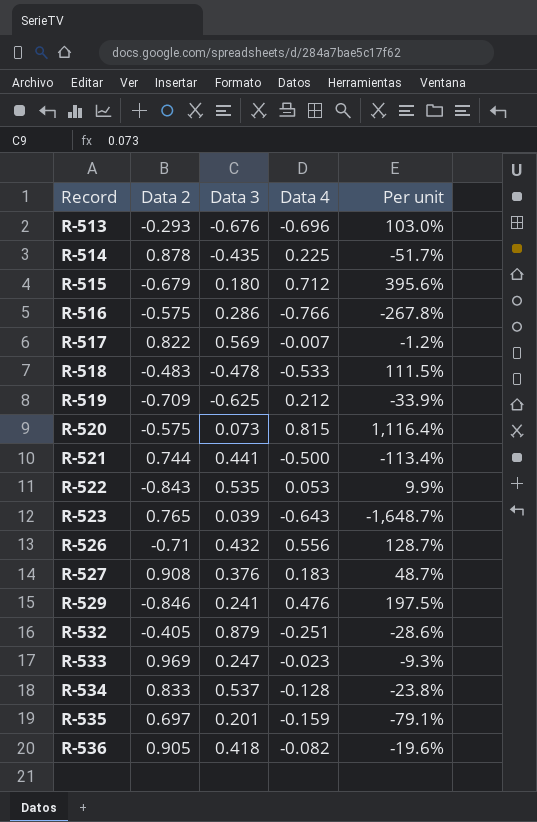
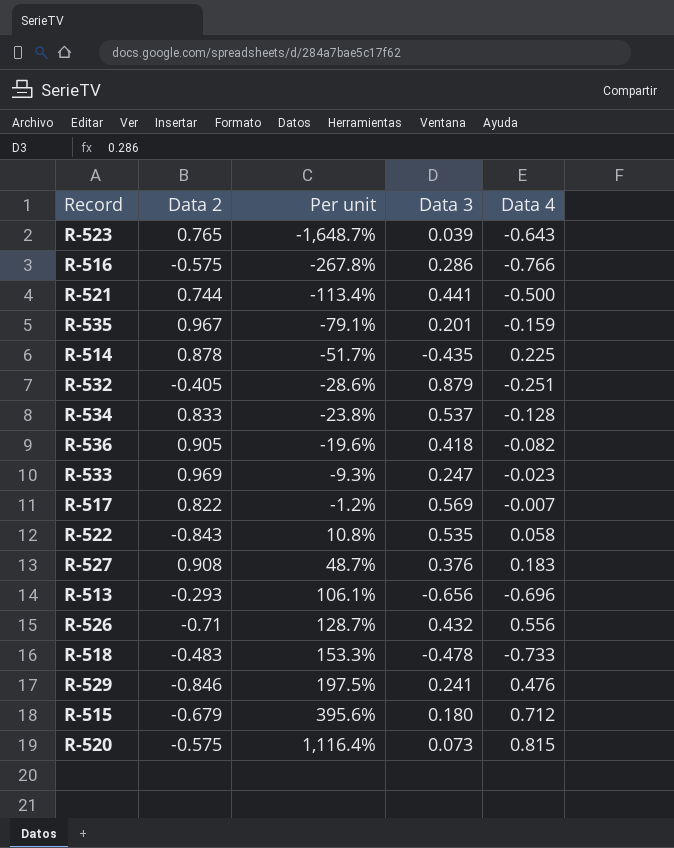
row order: Record ascending -> Per unit ascending
column Per unit | position: 5 -> 3
row R-519: -0.709 | -0.625 | 0.212 | -33.9% -> none
R-535 | Data 2: 0.697 -> 0.967
R-522 | Per unit: 9.9% -> 10.8%
R-522 | Data 4: 0.053 -> 0.058
R-513 | Per unit: 103.0% -> 106.1%
R-513 | Data 3: -0.676 -> -0.656
R-518 | Per unit: 111.5% -> 153.3%
R-518 | Data 4: -0.533 -> -0.733

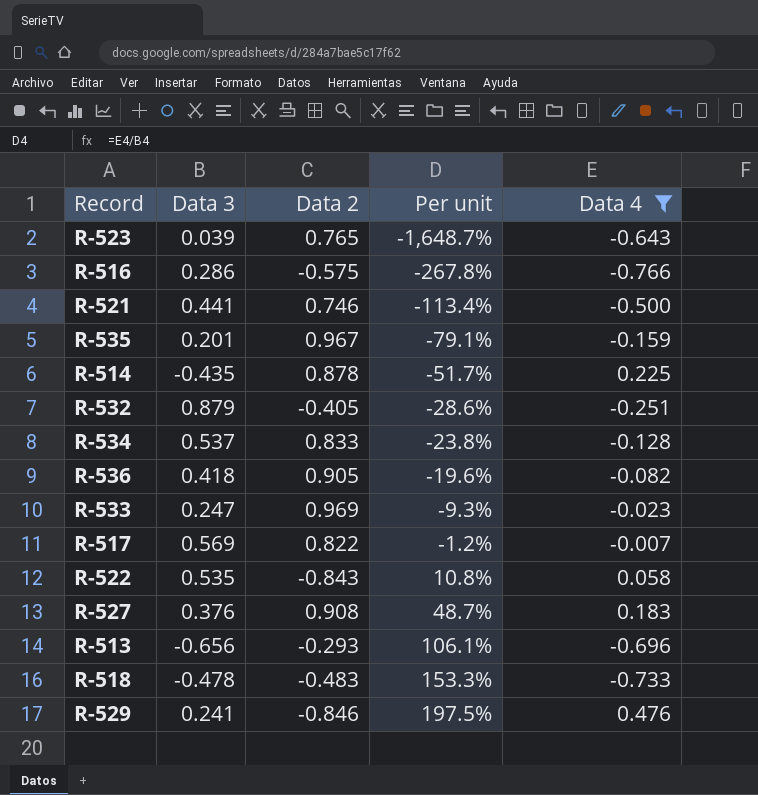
filter: none -> Data 4 <= 0.476
column Data 3 | position: 4 -> 2
R-521 | Data 2: 0.744 -> 0.746

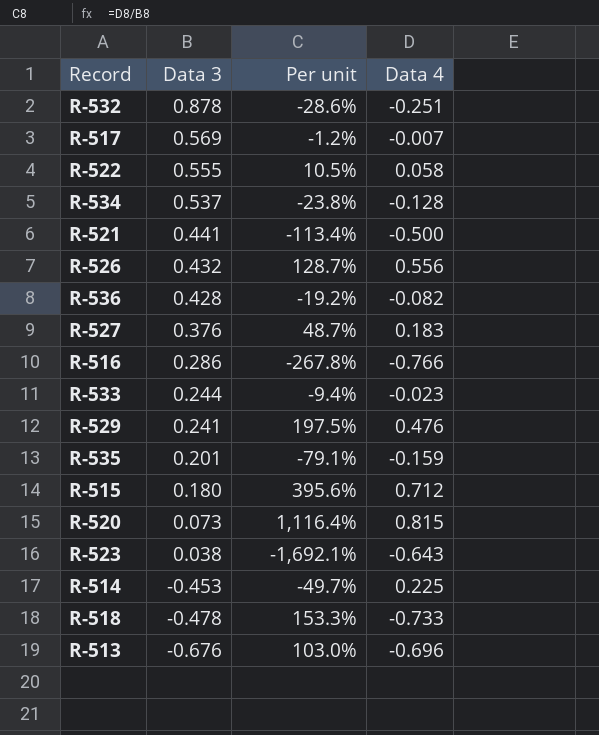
filter: Data 4 <= 0.476 -> none
row order: Per unit ascending -> Data 3 descending
column Data 2 | position: 3 -> none
R-532 | Data 3: 0.879 -> 0.878
R-522 | Data 3: 0.535 -> 0.555
R-522 | Per unit: 10.8% -> 10.5%
R-536 | Data 3: 0.418 -> 0.428
R-536 | Per unit: -19.6% -> -19.2%
R-533 | Data 3: 0.247 -> 0.244
R-533 | Per unit: -9.3% -> -9.4%
R-523 | Data 3: 0.039 -> 0.038
R-523 | Per unit: -1,648.7% -> -1,692.1%
R-514 | Data 3: -0.435 -> -0.453
R-514 | Per unit: -51.7% -> -49.7%
R-513 | Data 3: -0.656 -> -0.676
R-513 | Per unit: 106.1% -> 103.0%

